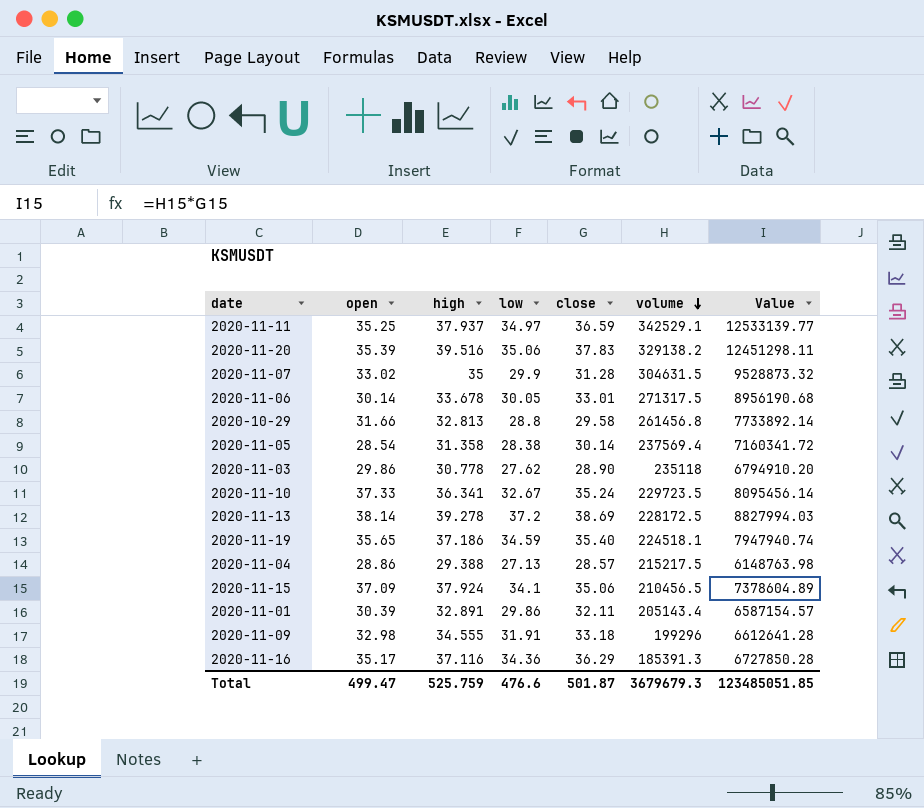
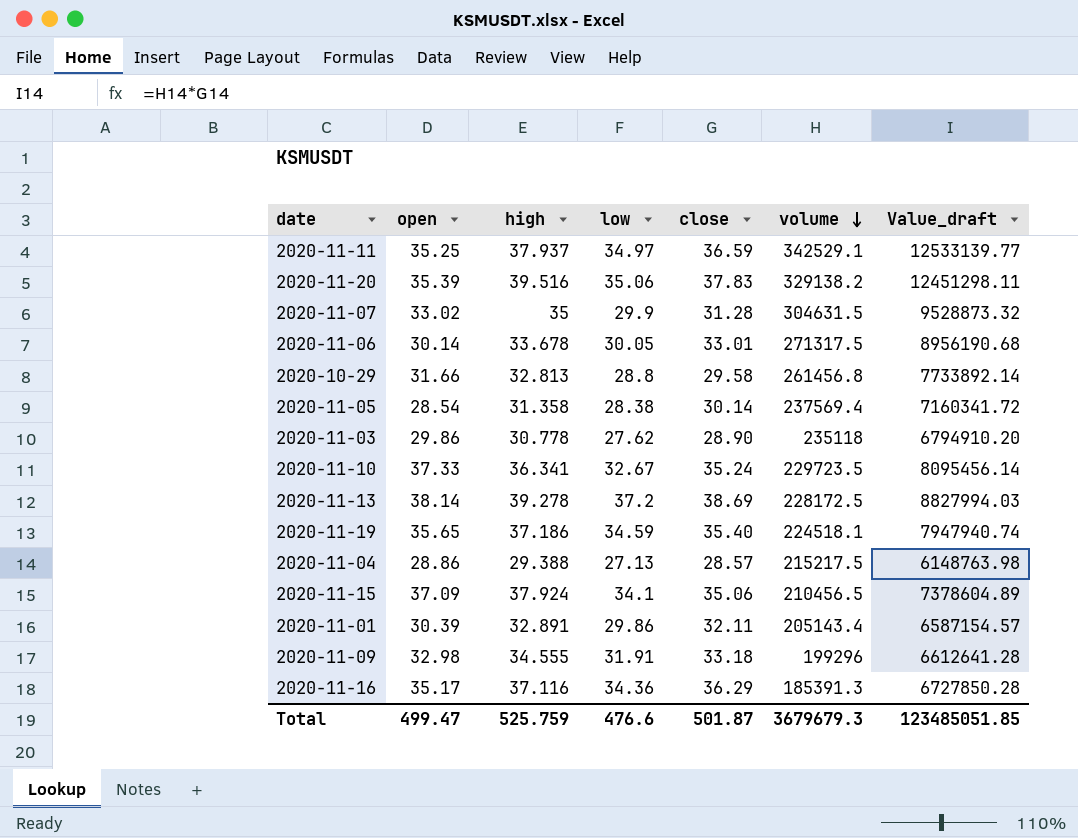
column name: Value -> Value_draft

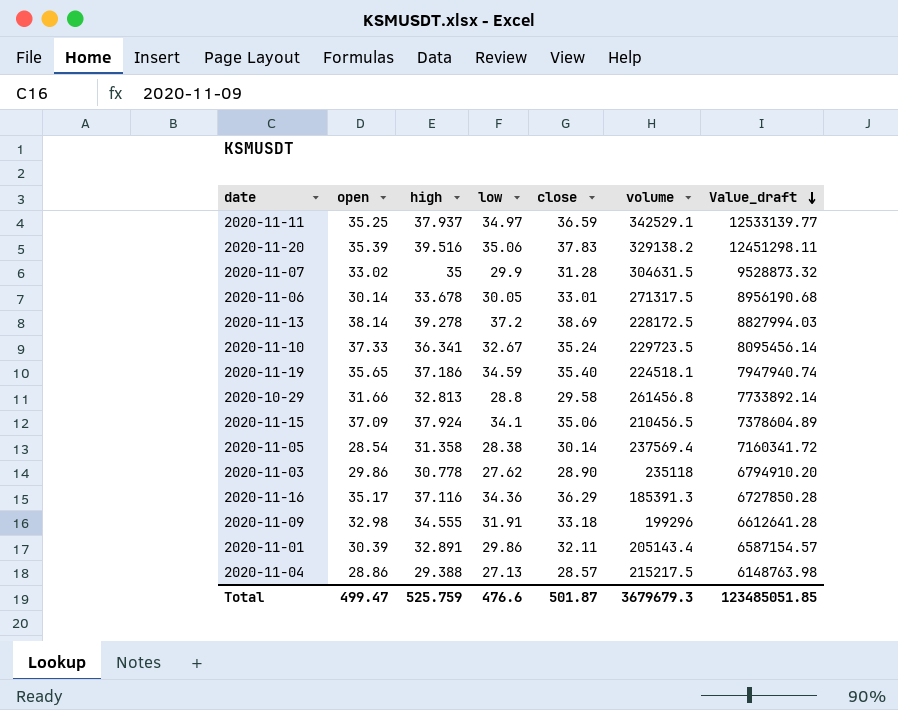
row order: volume descending -> Value_draft descending

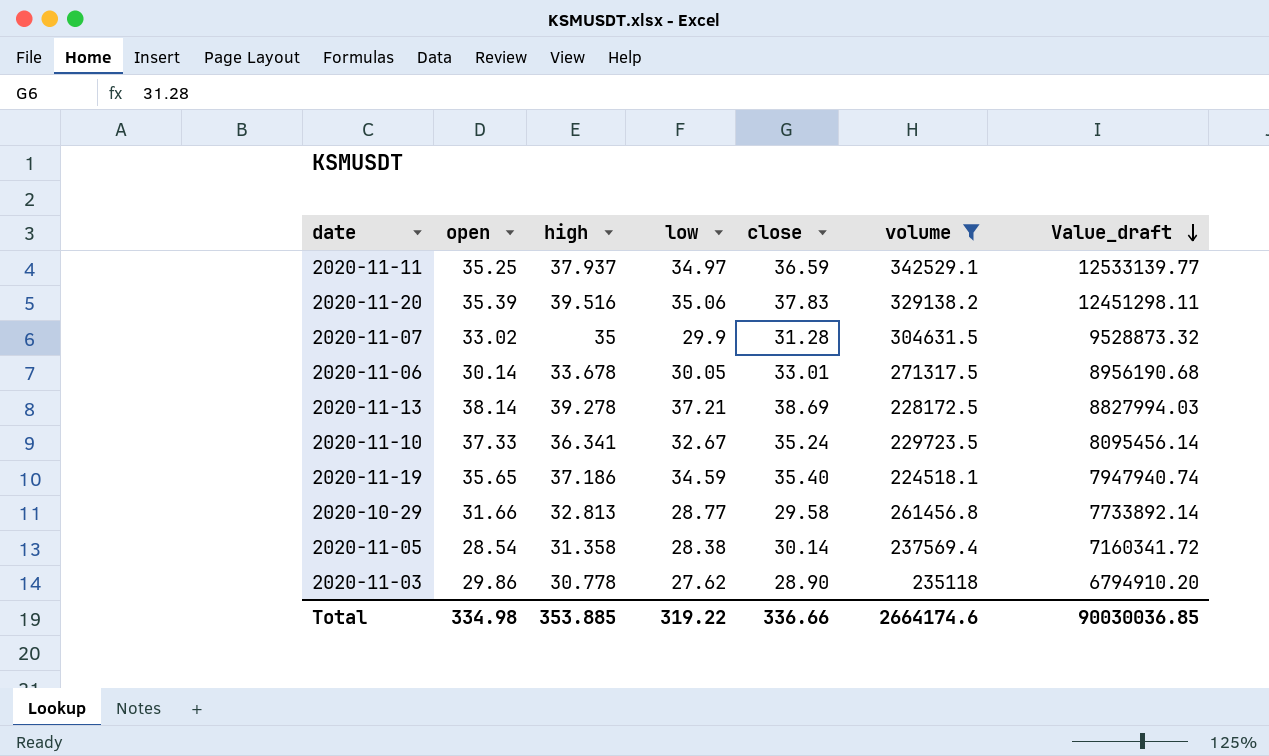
filter: none -> volume >= 224518.1
2020-11-13 | low: 37.2 -> 37.21
2020-10-29 | low: 28.8 -> 28.77
Total | open: 499.47 -> 334.98
Total | high: 525.759 -> 353.885
Total | low: 476.6 -> 319.22
Total | close: 501.87 -> 336.66
Total | volume: 3679679.3 -> 2664174.6
Total | Value_draft: 123485051.85 -> 90030036.85

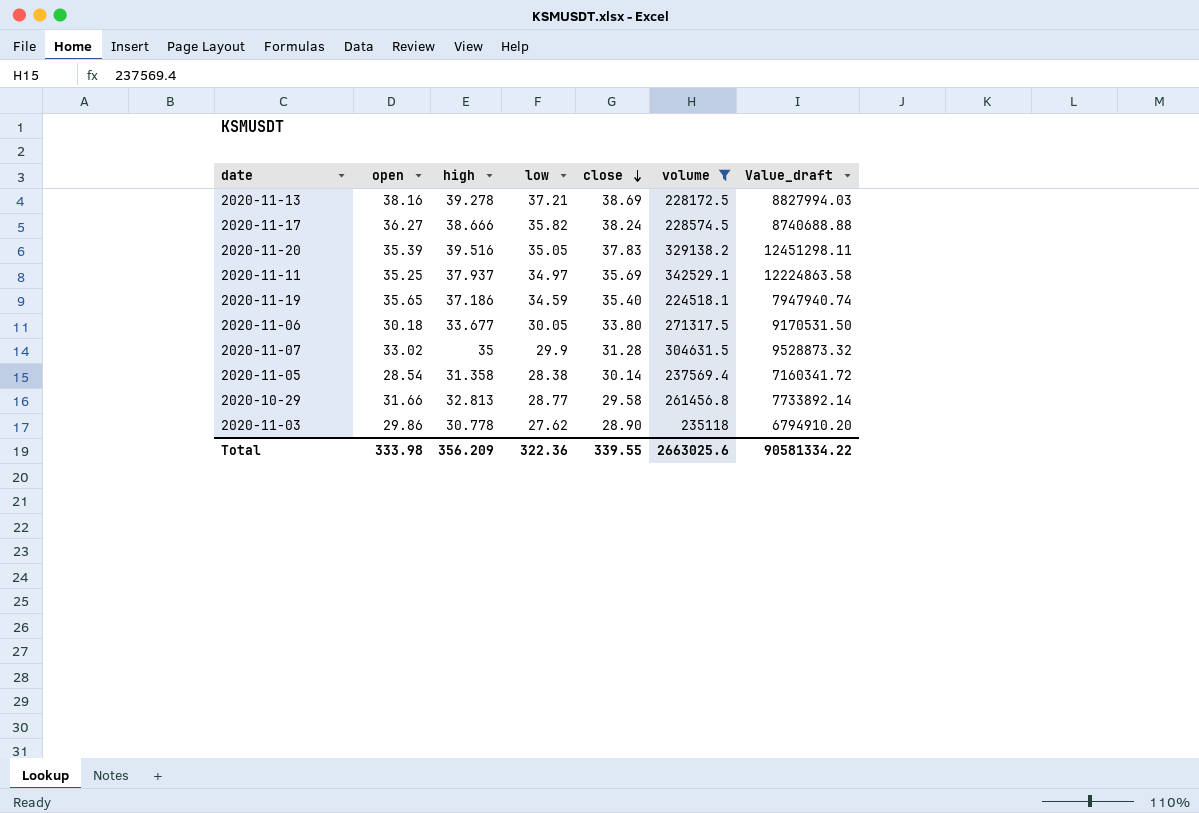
row order: Value_draft descending -> close descending
row 2020-11-10: 37.33 | 36.341 | 32.67 | 35.24 | 229723.5 | 8095456.14 -> none
2020-11-13 | open: 38.14 -> 38.16
row 2020-11-17: none -> 36.27 | 38.666 | 35.82 | 38.24 | 228574.5 | 8740688.88
2020-11-20 | low: 35.06 -> 35.05
2020-11-11 | close: 36.59 -> 35.69
2020-11-11 | Value_draft: 12533139.77 -> 12224863.58
2020-11-06 | open: 30.14 -> 30.18
2020-11-06 | high: 33.678 -> 33.677
2020-11-06 | close: 33.01 -> 33.80
2020-11-06 | Value_draft: 8956190.68 -> 9170531.50
Total | open: 334.98 -> 333.98
Total | high: 353.885 -> 356.209
Total | low: 319.22 -> 322.36
Total | close: 336.66 -> 339.55
Total | volume: 2664174.6 -> 2663025.6
Total | Value_draft: 90030036.85 -> 90581334.22

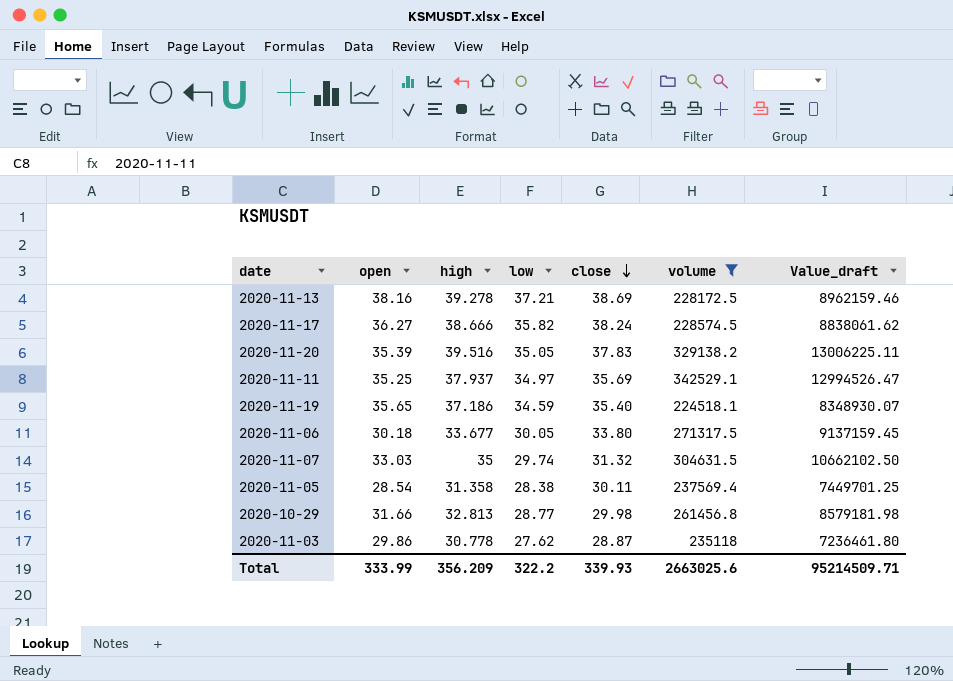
column Value_draft | formula: [close] * [volume] -> [high] * [volume]
2020-11-07 | open: 33.02 -> 33.03
2020-11-07 | low: 29.9 -> 29.74
2020-11-07 | close: 31.28 -> 31.32
2020-11-05 | close: 30.14 -> 30.11
2020-10-29 | close: 29.58 -> 29.98
2020-11-03 | close: 28.90 -> 28.87
Total | open: 333.98 -> 333.99
Total | low: 322.36 -> 322.2
Total | close: 339.55 -> 339.93
Total | Value_draft: 90581334.22 -> 95214509.71

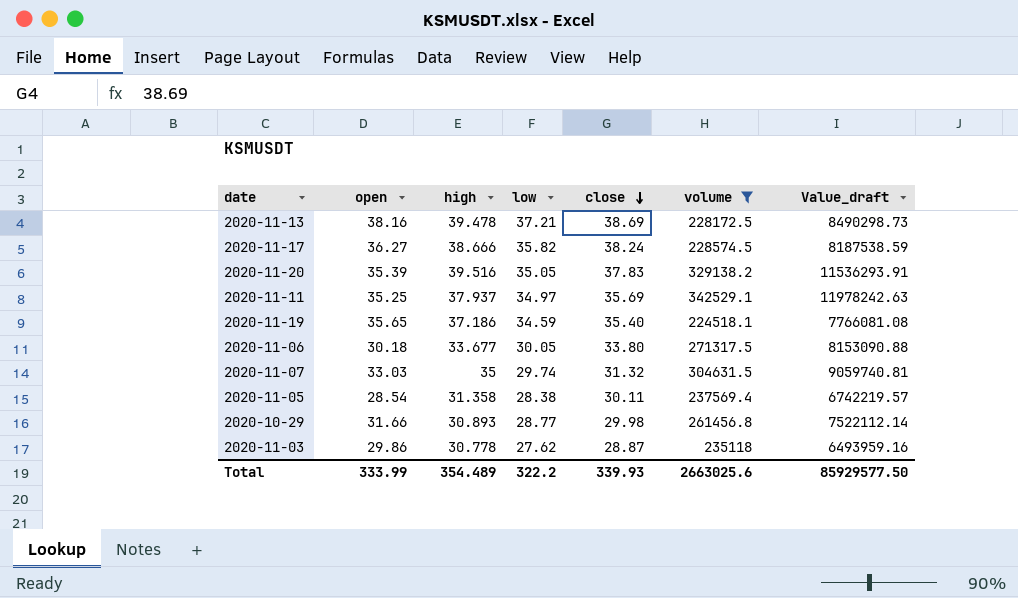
column Value_draft | formula: [high] * [volume] -> [low] * [volume]
2020-11-13 | high: 39.278 -> 39.478
2020-10-29 | high: 32.813 -> 30.893
Total | high: 356.209 -> 354.489
Total | Value_draft: 95214509.71 -> 85929577.50

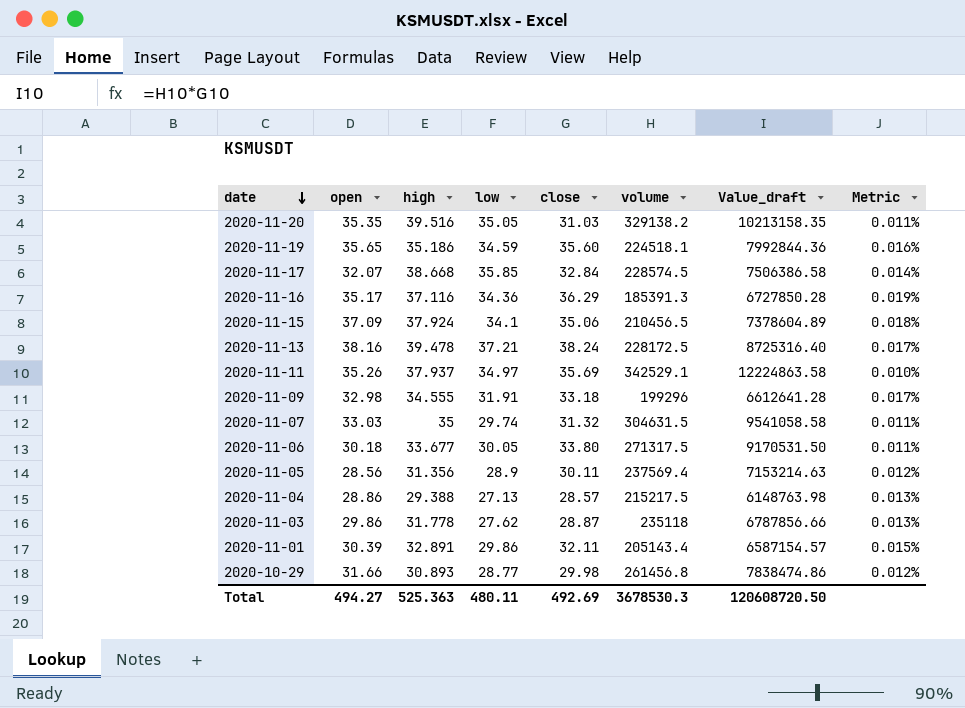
filter: volume >= 224518.1 -> none
row order: close descending -> date descending
column Value_draft | formula: [low] * [volume] -> [close] * [volume]
column Metric | formula: none -> [open] / [volume]
2020-11-20 | open: 35.39 -> 35.35
2020-11-20 | close: 37.83 -> 31.03
2020-11-19 | high: 37.186 -> 35.186
2020-11-19 | close: 35.40 -> 35.60
2020-11-17 | open: 36.27 -> 32.07
2020-11-17 | high: 38.666 -> 38.668
2020-11-17 | low: 35.82 -> 35.85
2020-11-17 | close: 38.24 -> 32.84
2020-11-13 | close: 38.69 -> 38.24
2020-11-11 | open: 35.25 -> 35.26
2020-11-05 | open: 28.54 -> 28.56
2020-11-05 | high: 31.358 -> 31.356
2020-11-05 | low: 28.38 -> 28.9
2020-11-03 | high: 30.778 -> 31.778
Total | open: 333.99 -> 494.27
Total | high: 354.489 -> 525.363
Total | low: 322.2 -> 480.11
Total | close: 339.93 -> 492.69
Total | volume: 2663025.6 -> 3678530.3
Total | Value_draft: 85929577.50 -> 120608720.50

